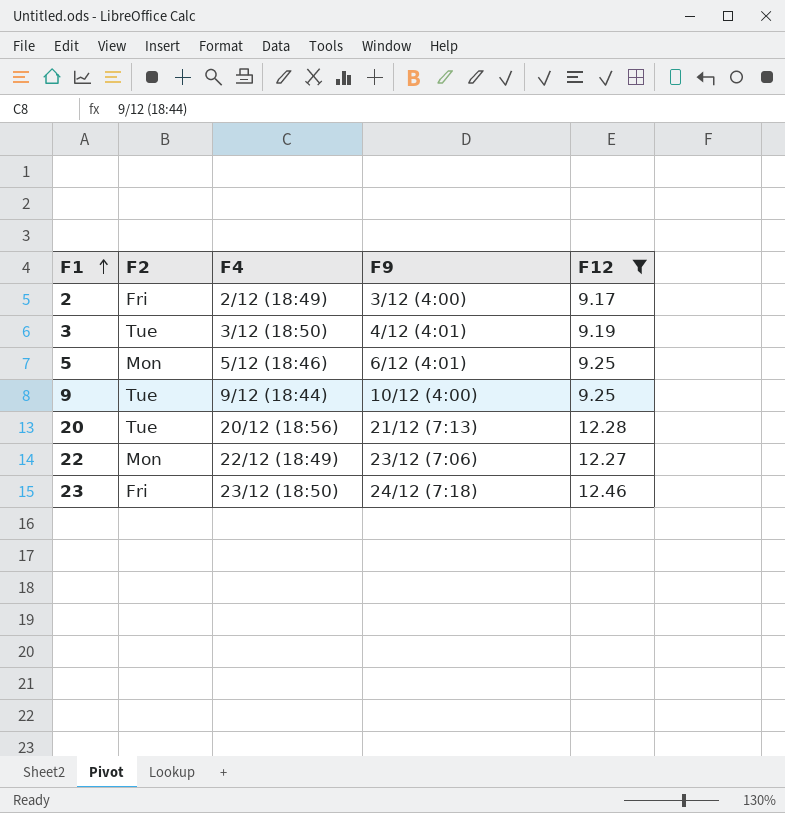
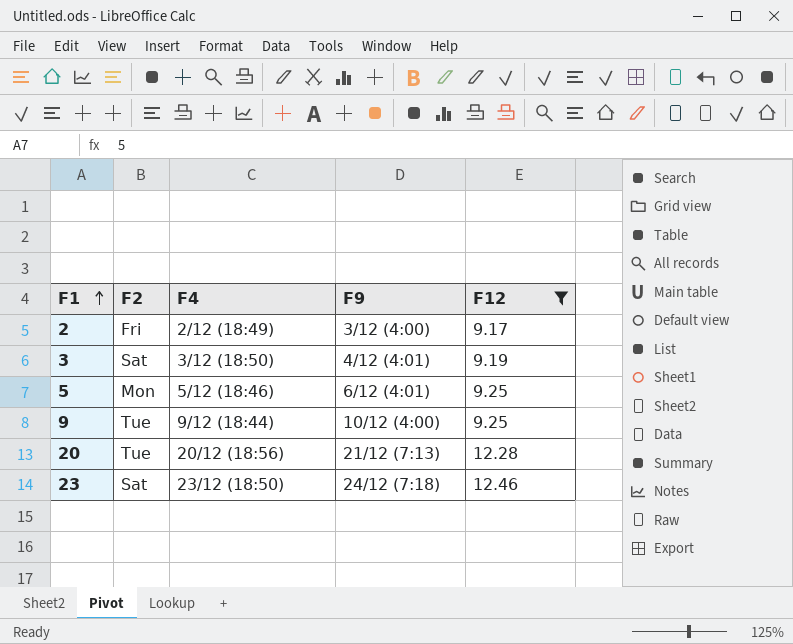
row 22: Mon | 22/12 (18:49) | 23/12 (7:06) | 12.27 -> none
3 | F2: Tue -> Sat
23 | F2: Fri -> Sat

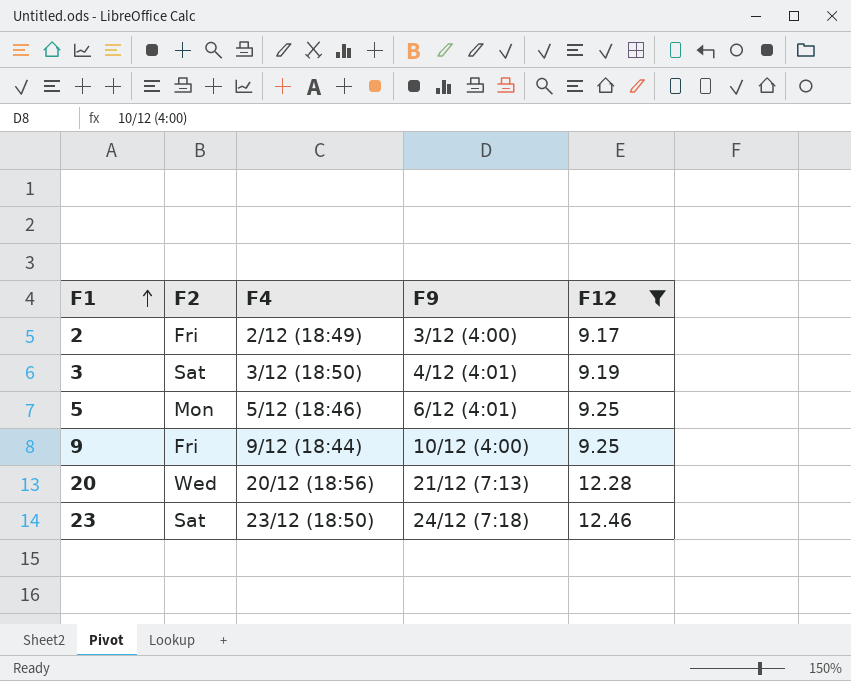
9 | F2: Tue -> Fri
20 | F2: Tue -> Wed

